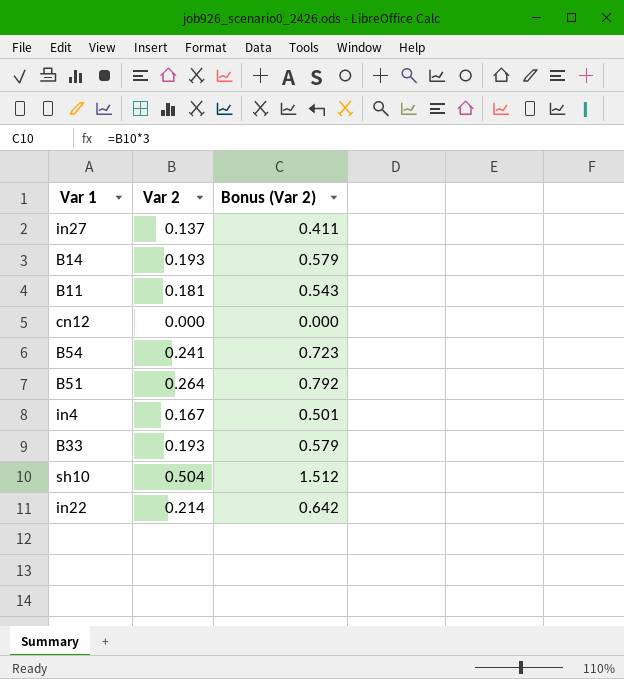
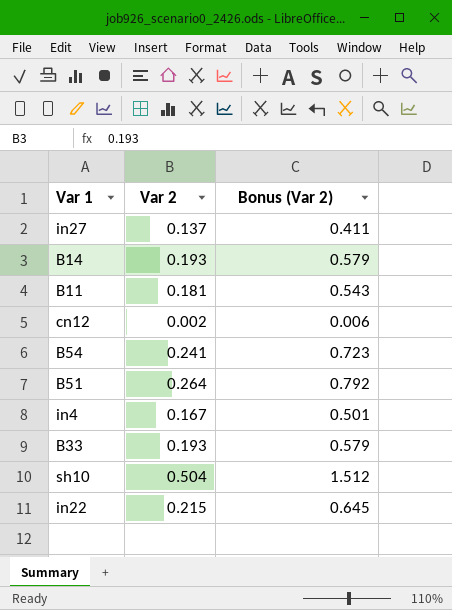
cn12 | Var 2: 0.000 -> 0.002
cn12 | Bonus (Var 2): 0.000 -> 0.006
in22 | Var 2: 0.214 -> 0.215
in22 | Bonus (Var 2): 0.642 -> 0.645

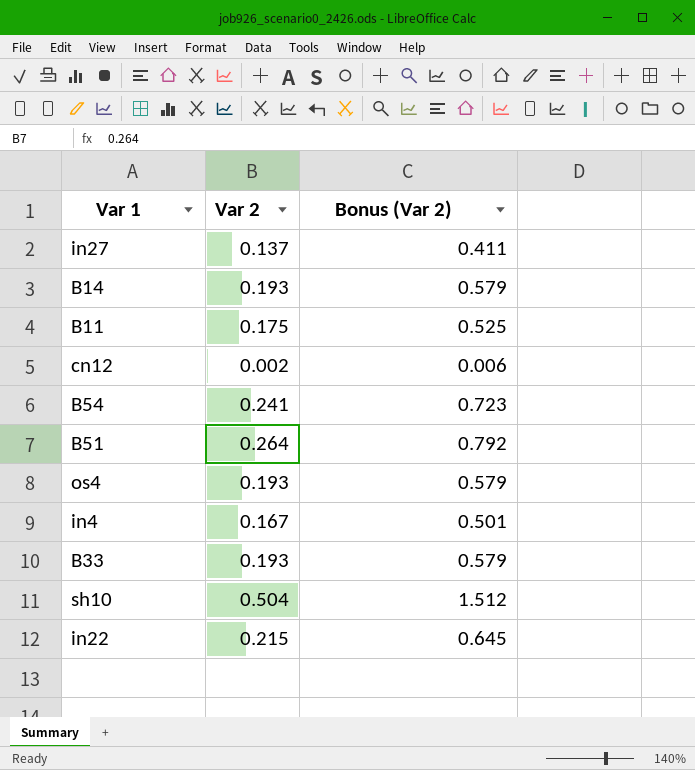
B11 | Var 2: 0.181 -> 0.175
B11 | Bonus (Var 2): 0.543 -> 0.525
row os4: none -> 0.193 | 0.579

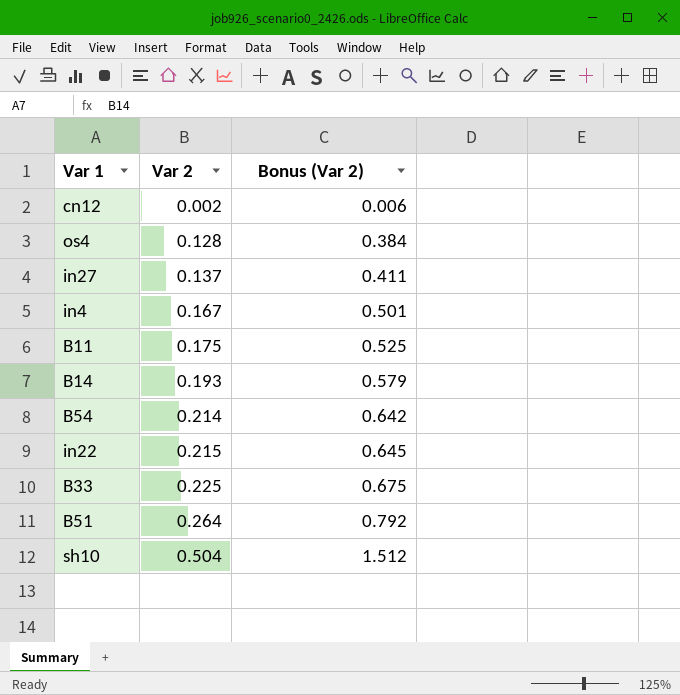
row order: none -> Var 2 ascending
os4 | Var 2: 0.193 -> 0.128
os4 | Bonus (Var 2): 0.579 -> 0.384
B54 | Var 2: 0.241 -> 0.214
B54 | Bonus (Var 2): 0.723 -> 0.642
B33 | Var 2: 0.193 -> 0.225
B33 | Bonus (Var 2): 0.579 -> 0.675

